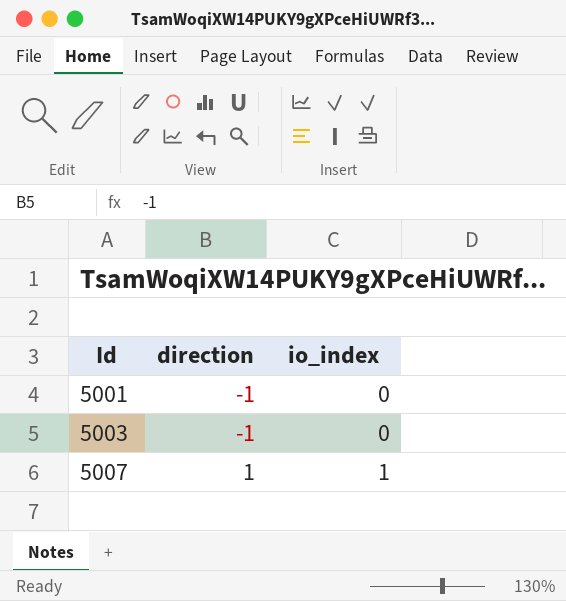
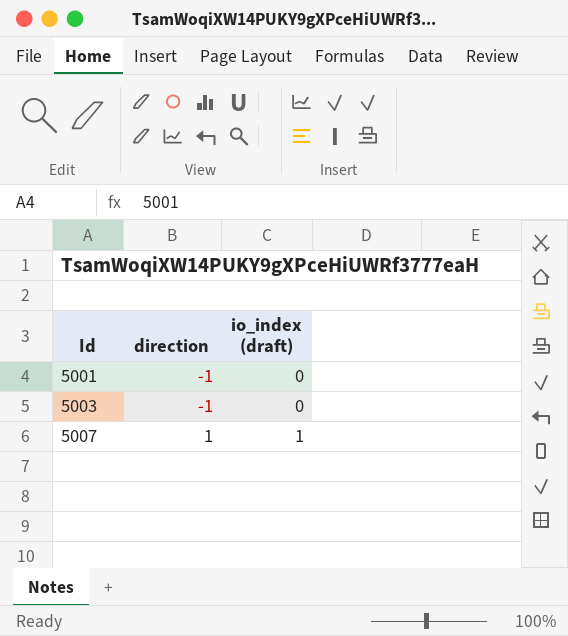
column name: io_index -> io_index (draft)

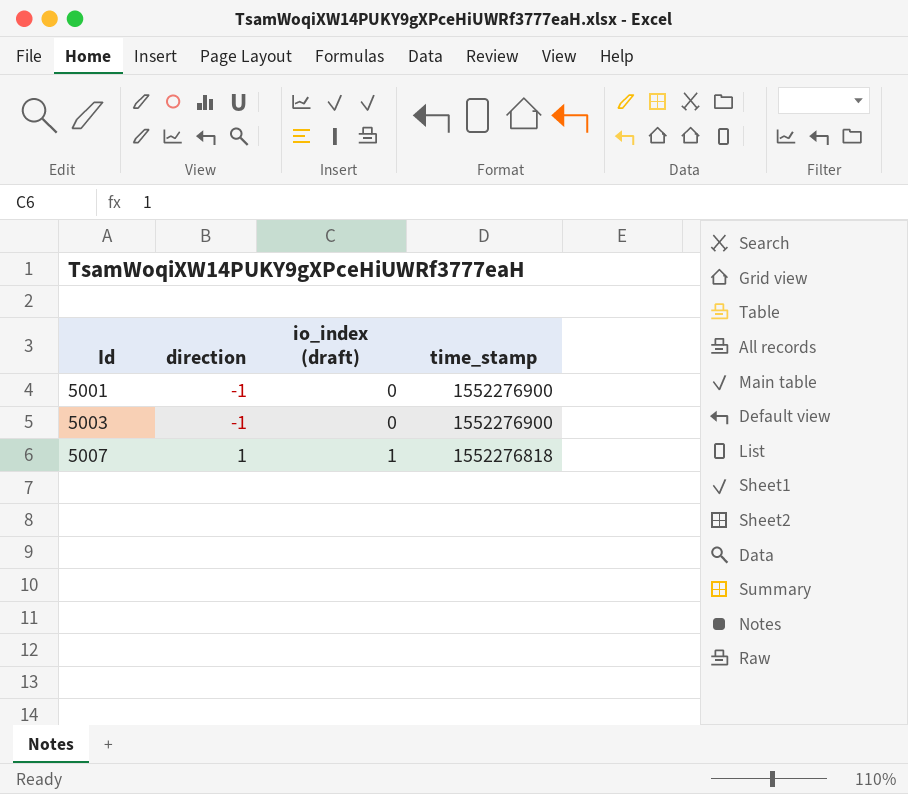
column time_stamp | position: none -> 4

